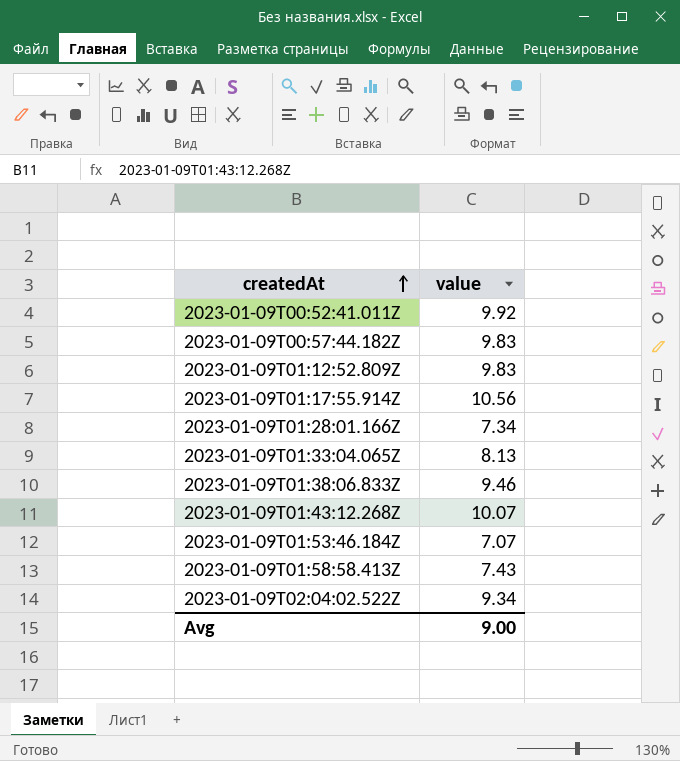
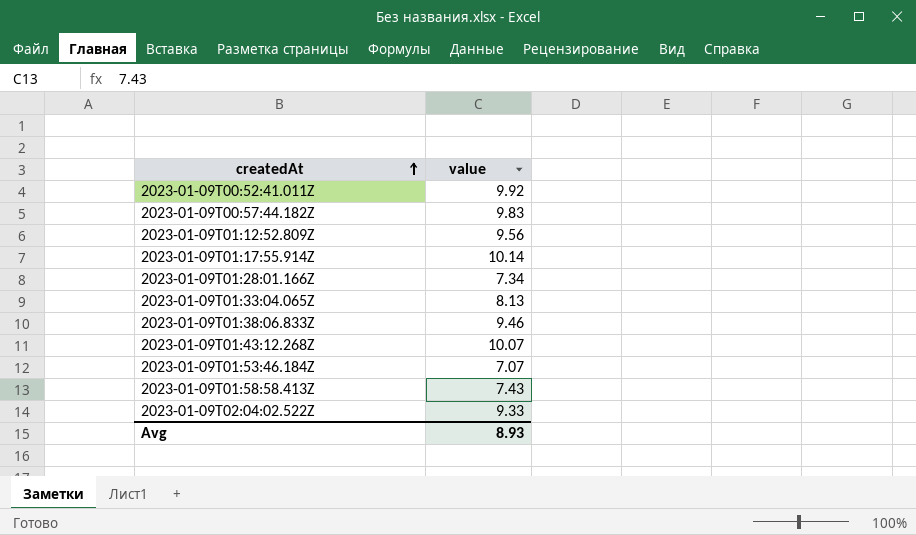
2023-01-09T01:12:52.809Z | value: 9.83 -> 9.56
2023-01-09T01:17:55.914Z | value: 10.56 -> 10.14
2023-01-09T02:04:02.522Z | value: 9.34 -> 9.33
Avg | value: 9.00 -> 8.93

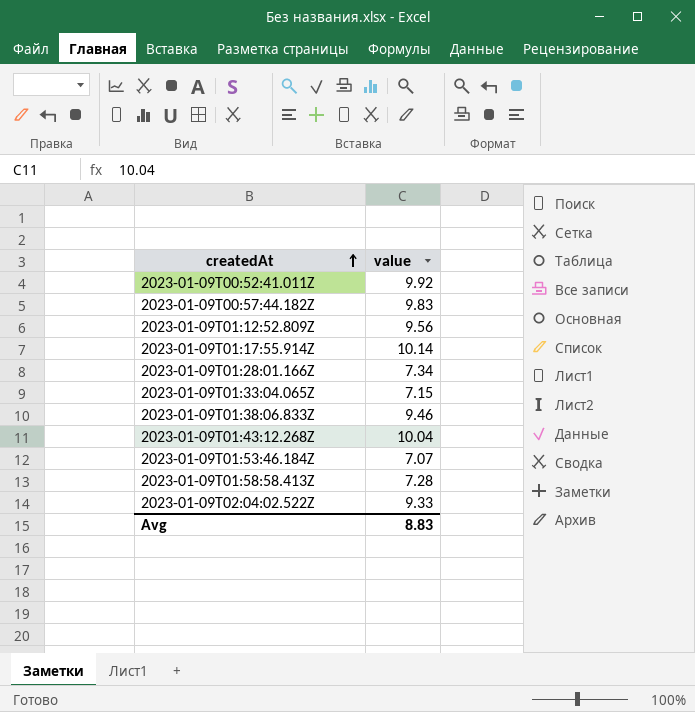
2023-01-09T01:33:04.065Z | value: 8.13 -> 7.15
2023-01-09T01:43:12.268Z | value: 10.07 -> 10.04
2023-01-09T01:58:58.413Z | value: 7.43 -> 7.28
Avg | value: 8.93 -> 8.83

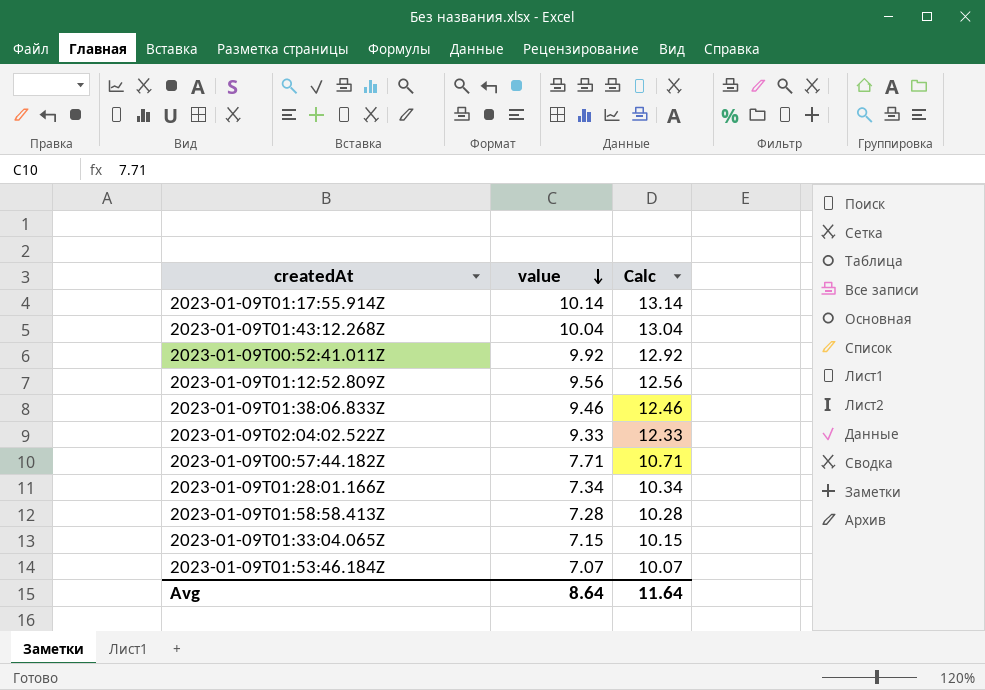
row order: createdAt ascending -> value descending
column Calc | formula: none -> [value] + 3
2023-01-09T00:57:44.182Z | value: 9.83 -> 7.71
Avg | value: 8.83 -> 8.64

